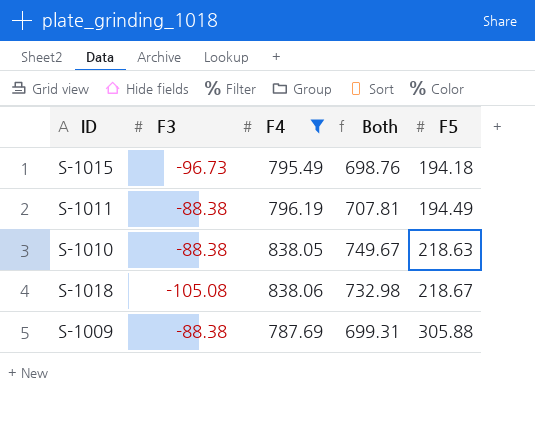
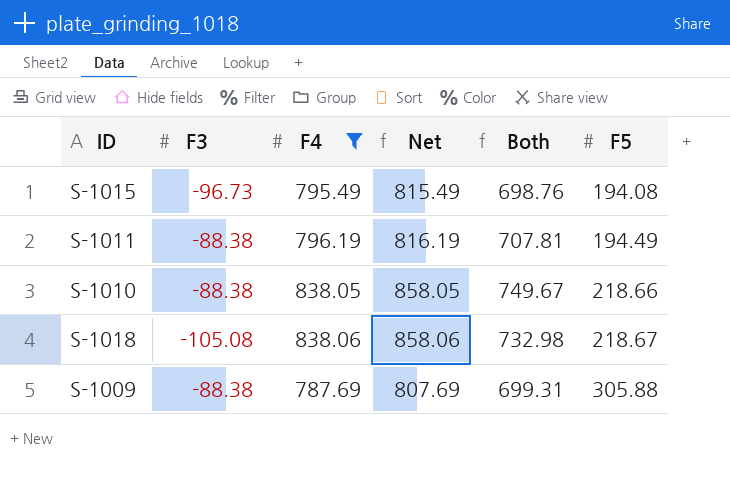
column Net | formula: none -> [F4] + 20
S-1015 | F5: 194.18 -> 194.08
S-1010 | F5: 218.63 -> 218.66

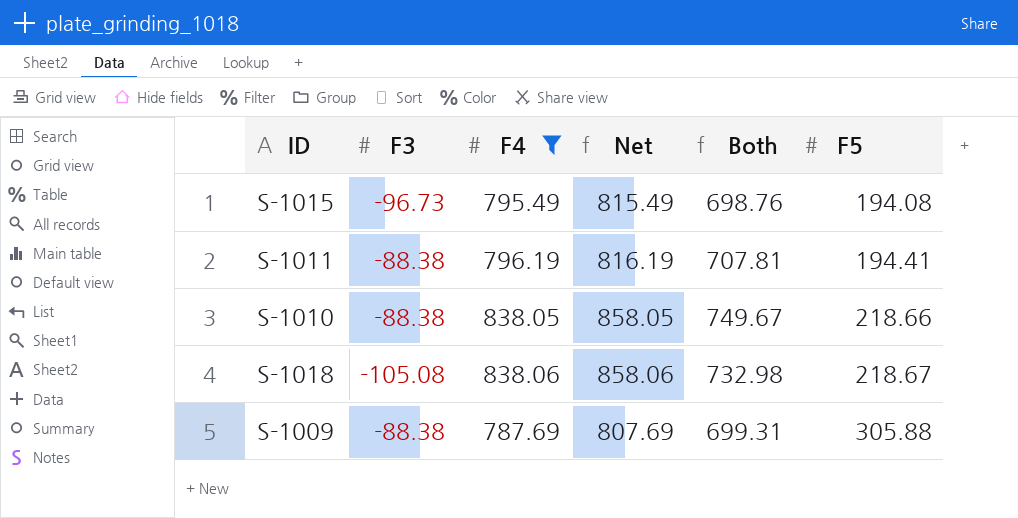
S-1011 | F5: 194.49 -> 194.41

